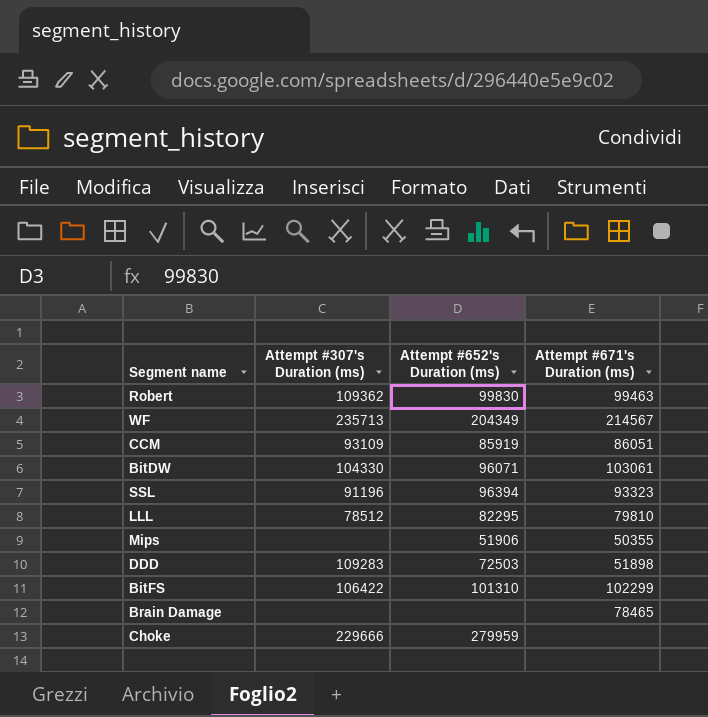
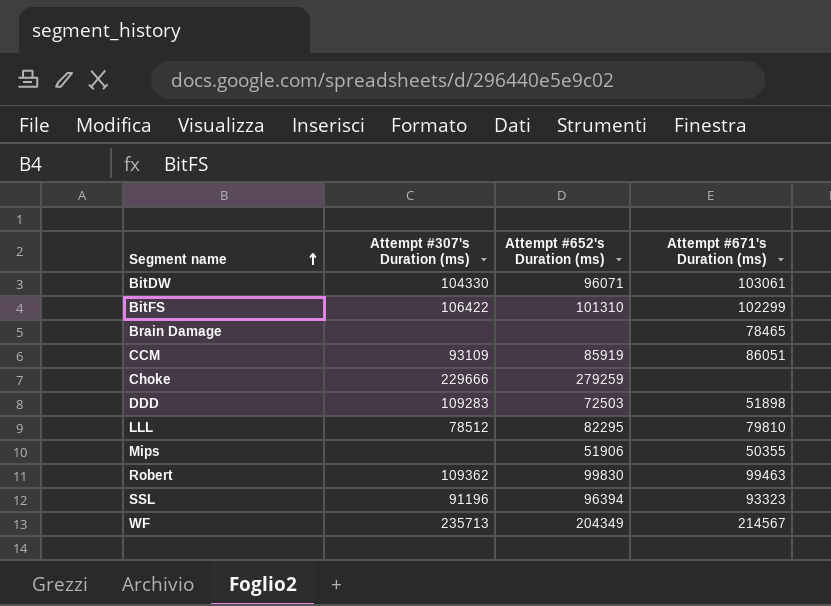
row order: none -> Segment name ascending
Choke | Attempt #652's Duration (ms): 279959 -> 279259

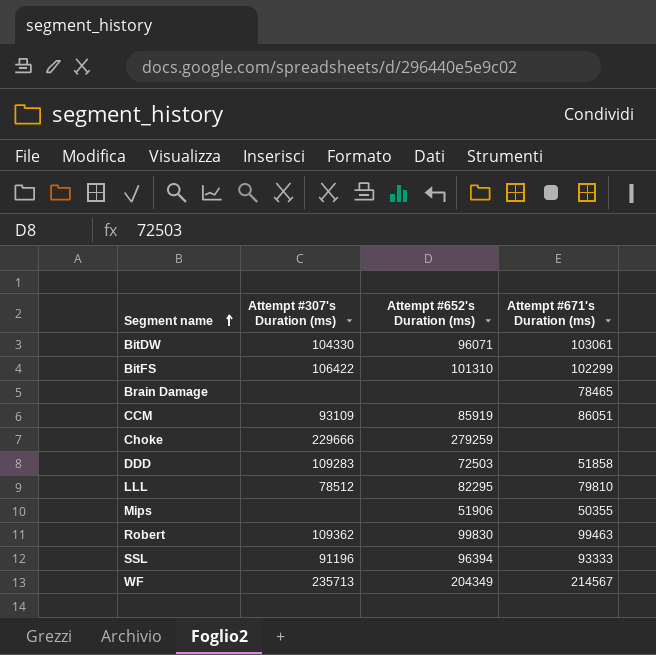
DDD | Attempt #671's Duration (ms): 51898 -> 51858
SSL | Attempt #671's Duration (ms): 93323 -> 93333

